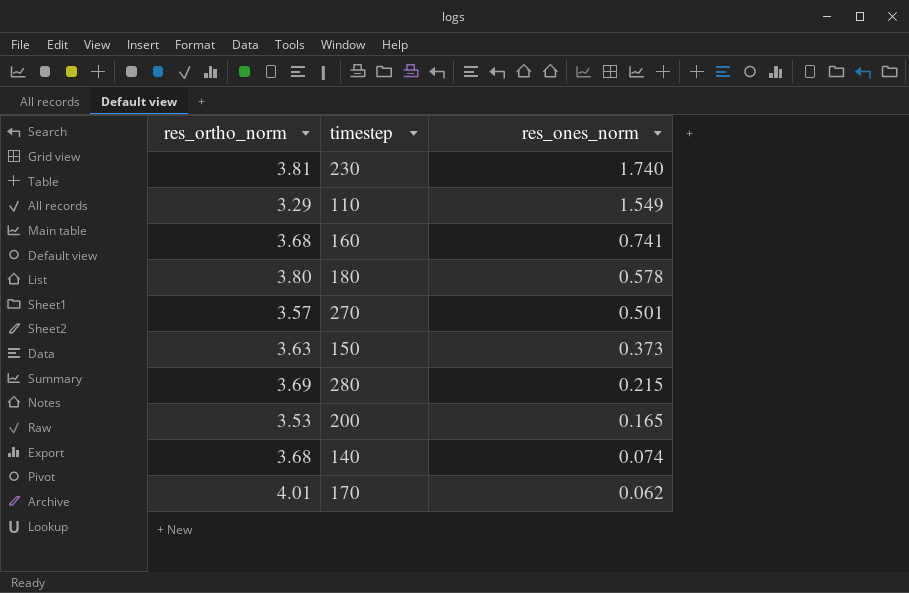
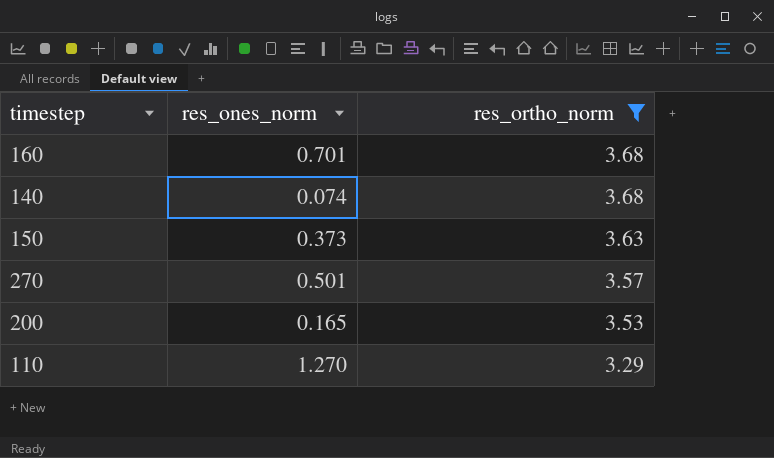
filter: none -> res_ortho_norm <= 3.68
row order: res_ones_norm descending -> res_ortho_norm descending
column res_ortho_norm | position: 1 -> 3
160 | res_ones_norm: 0.741 -> 0.701
110 | res_ones_norm: 1.549 -> 1.270

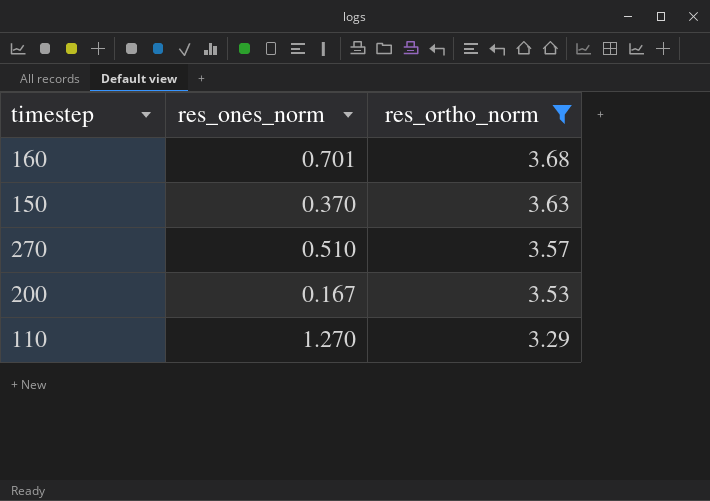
row 140: 0.074 | 3.68 -> none
150 | res_ones_norm: 0.373 -> 0.370
270 | res_ones_norm: 0.501 -> 0.510
200 | res_ones_norm: 0.165 -> 0.167

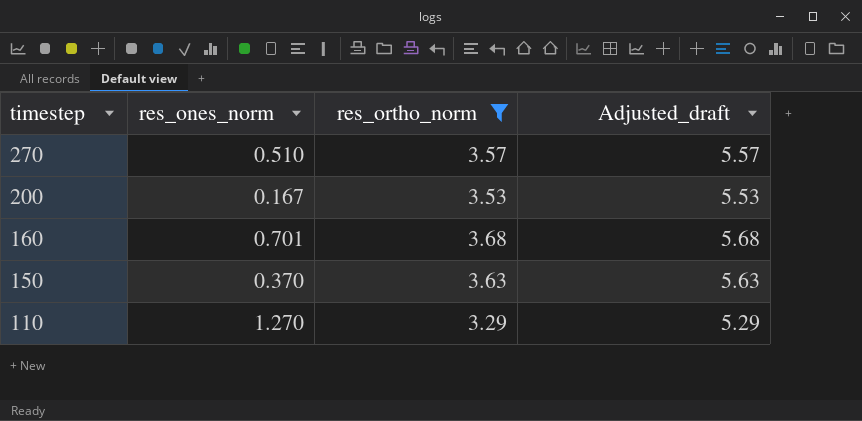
row order: res_ortho_norm descending -> timestep descending
column Adjusted_draft | formula: none -> [res_ortho_norm] + 2

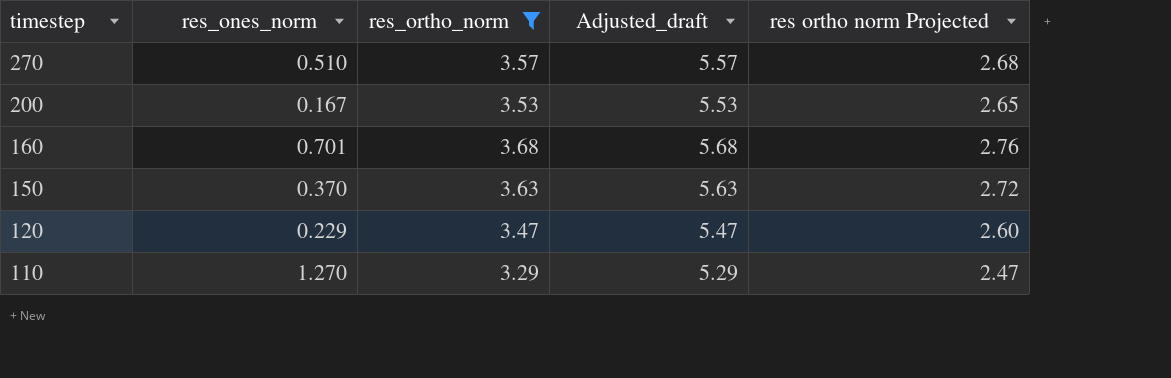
column res ortho norm Projected | formula: none -> [res_ortho_norm] * 0.75
row 120: none -> 0.229 | 3.47 | 5.47 | 2.60

